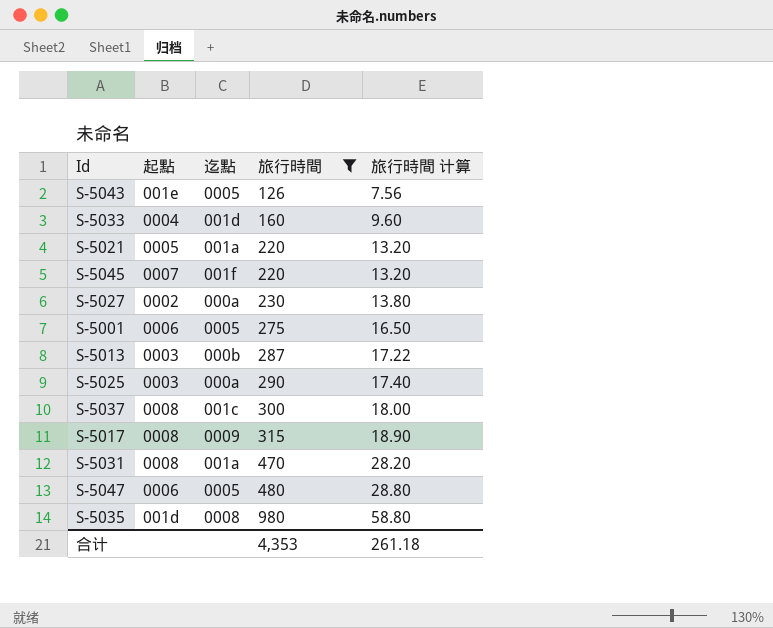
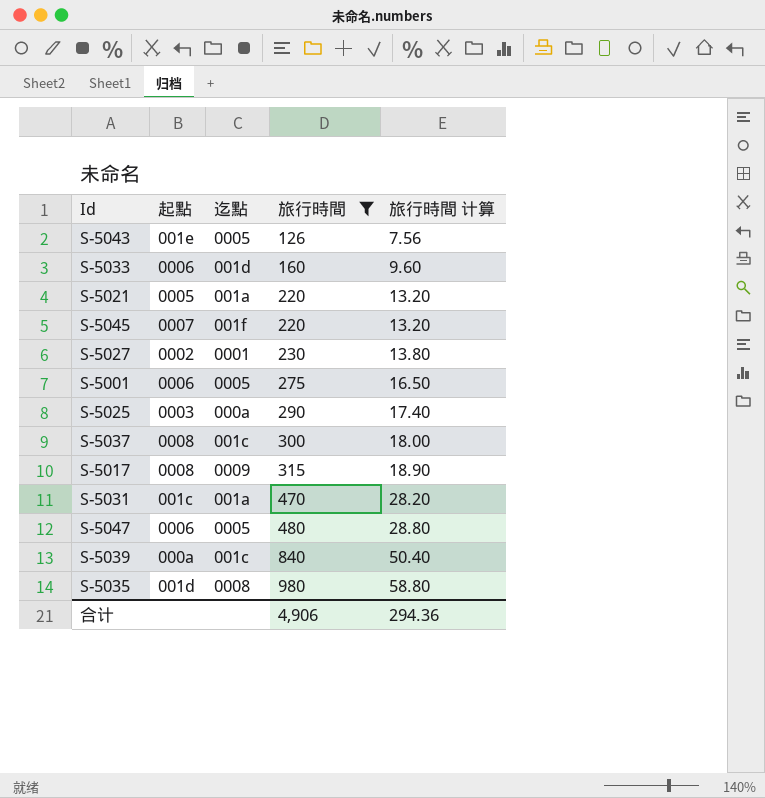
row S-5013: 0003 | 000b | 287 | 17.22 -> none
S-5033 | 起點: 0004 -> 0006
S-5027 | 迄點: 000a -> 0001
S-5031 | 起點: 0008 -> 001c
row S-5039: none -> 000a | 001c | 840 | 50.40
合计 | 旅行時間: 4,353 -> 4,906
合计 | 旅行時間 计算: 261.18 -> 294.36

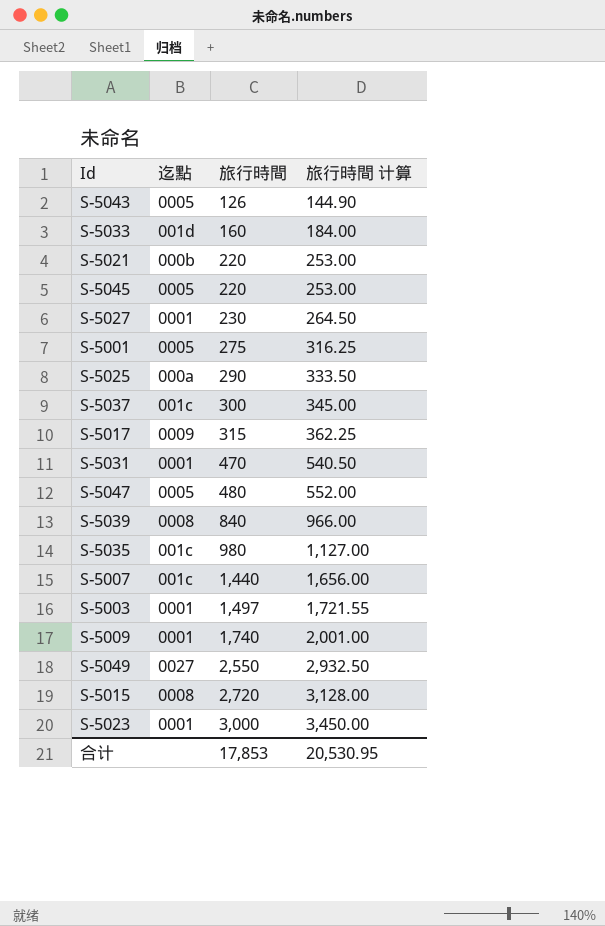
filter: 旅行時間 <= 980 -> none
column 起點 | position: 2 -> none
column 旅行時間 计算 | formula: [旅行時間] * 0.06 -> [旅行時間] * 1.15
S-5021 | 迄點: 001a -> 000b
S-5045 | 迄點: 001f -> 0005
S-5031 | 迄點: 001a -> 0001
S-5039 | 迄點: 001c -> 0008
S-5035 | 迄點: 0008 -> 001c
合计 | 旅行時間: 4,906 -> 17,853
合计 | 旅行時間 计算: 294.36 -> 20,530.95

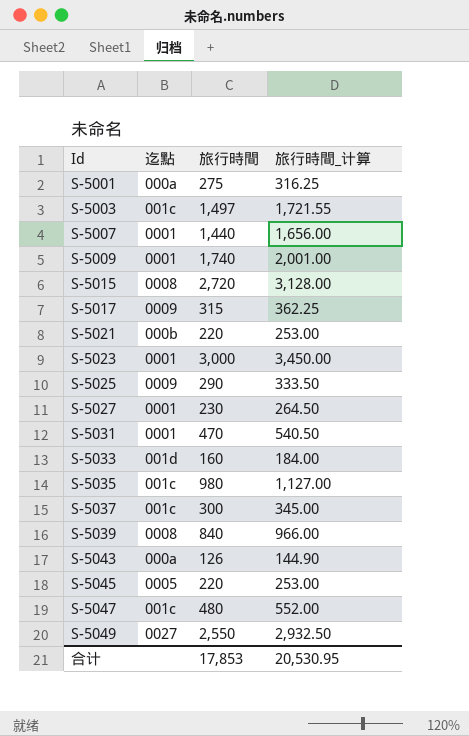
row order: 旅行時間 ascending -> Id ascending
column name: 旅行時間 计算 -> 旅行時間_计算
S-5001 | 迄點: 0005 -> 000a
S-5003 | 迄點: 0001 -> 001c
S-5007 | 迄點: 001c -> 0001
S-5025 | 迄點: 000a -> 0009
S-5043 | 迄點: 0005 -> 000a
S-5047 | 迄點: 0005 -> 001c

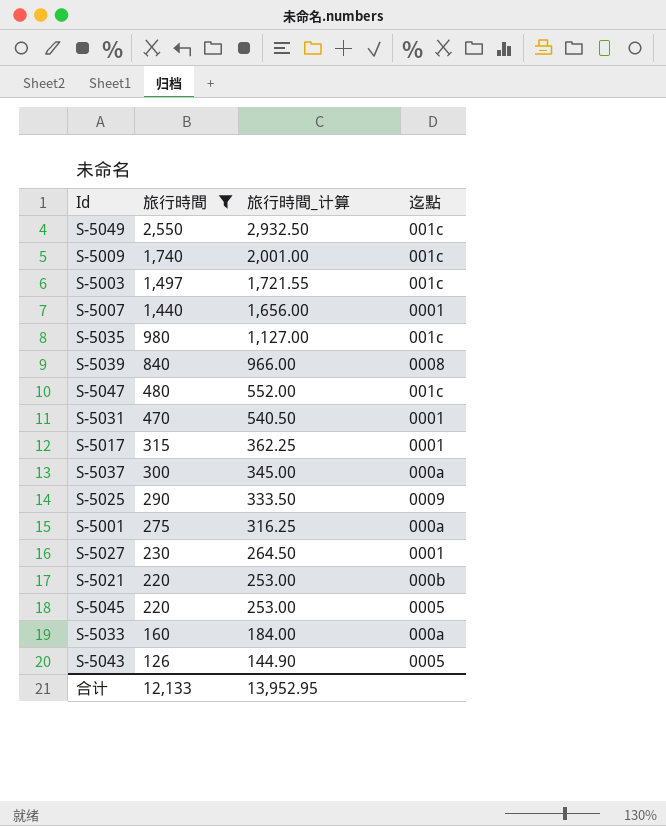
filter: none -> 旅行時間 <= 2,550
row order: Id ascending -> 旅行時間 descending
column 迄點 | position: 2 -> 4
S-5049 | 迄點: 0027 -> 001c
S-5009 | 迄點: 0001 -> 001c
S-5017 | 迄點: 0009 -> 0001
S-5037 | 迄點: 001c -> 000a
S-5033 | 迄點: 001d -> 000a
S-5043 | 迄點: 000a -> 0005
合计 | 旅行時間: 17,853 -> 12,133
合计 | 旅行時間_计算: 20,530.95 -> 13,952.95

